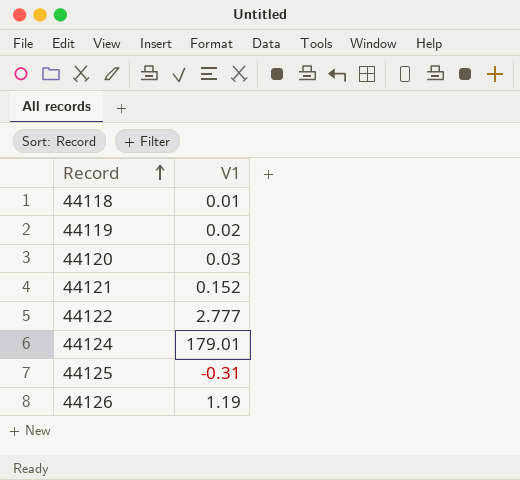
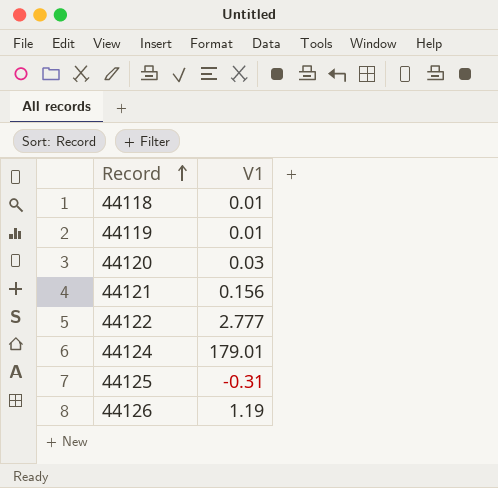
44119 | V1: 0.02 -> 0.01
44121 | V1: 0.152 -> 0.156

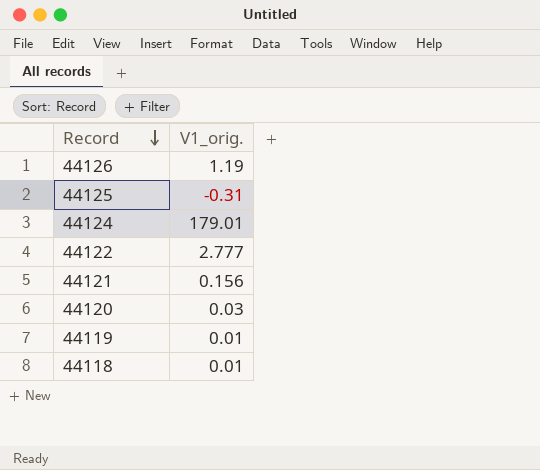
row order: Record ascending -> Record descending
column name: V1 -> V1_orig.

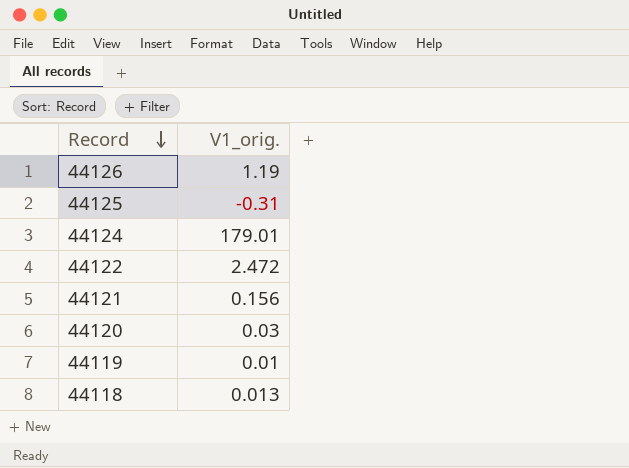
44122 | V1_orig.: 2.777 -> 2.472
44118 | V1_orig.: 0.01 -> 0.013

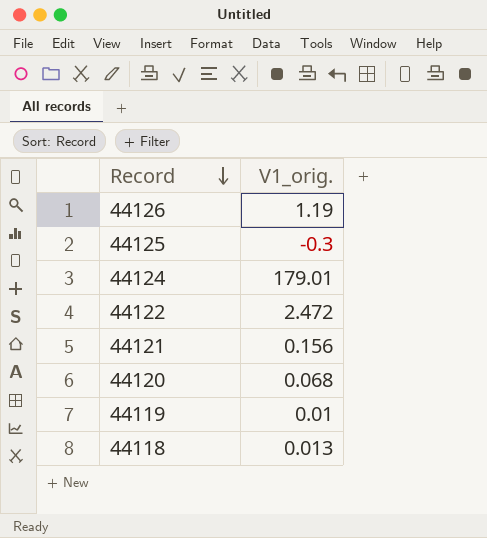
44125 | V1_orig.: -0.31 -> -0.3
44120 | V1_orig.: 0.03 -> 0.068

